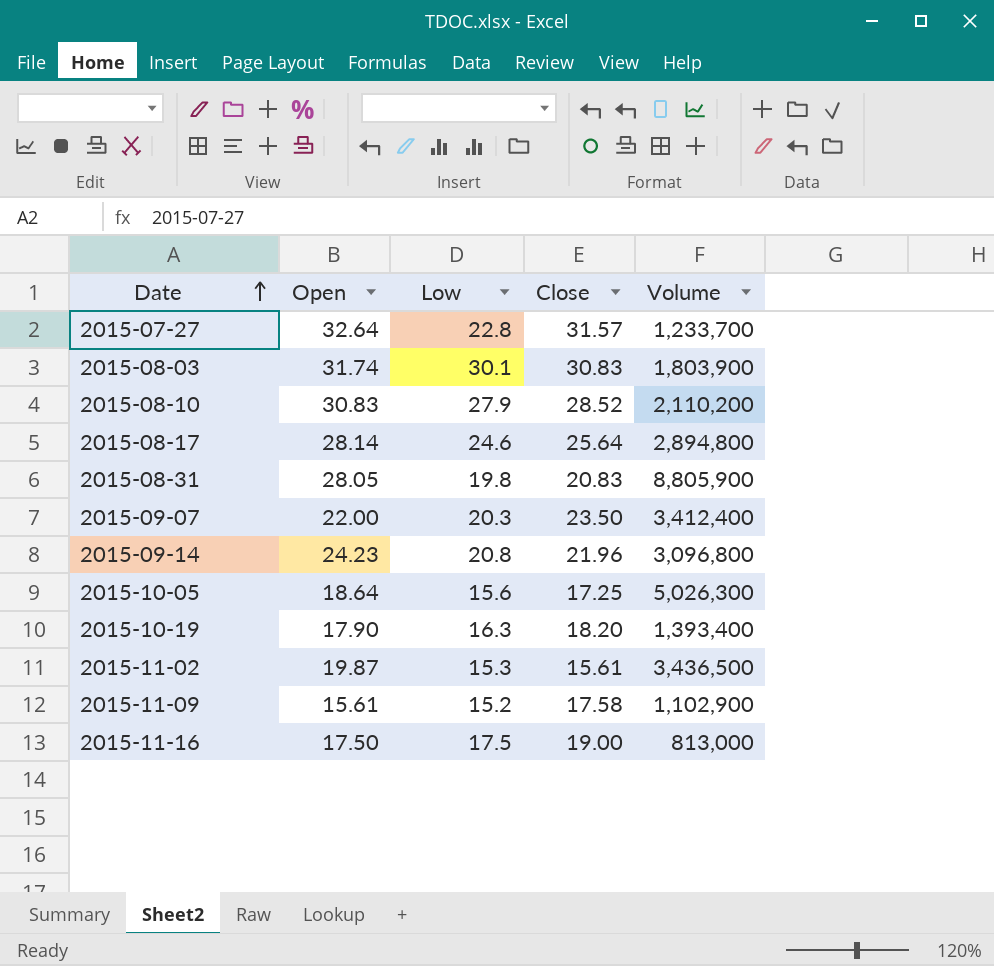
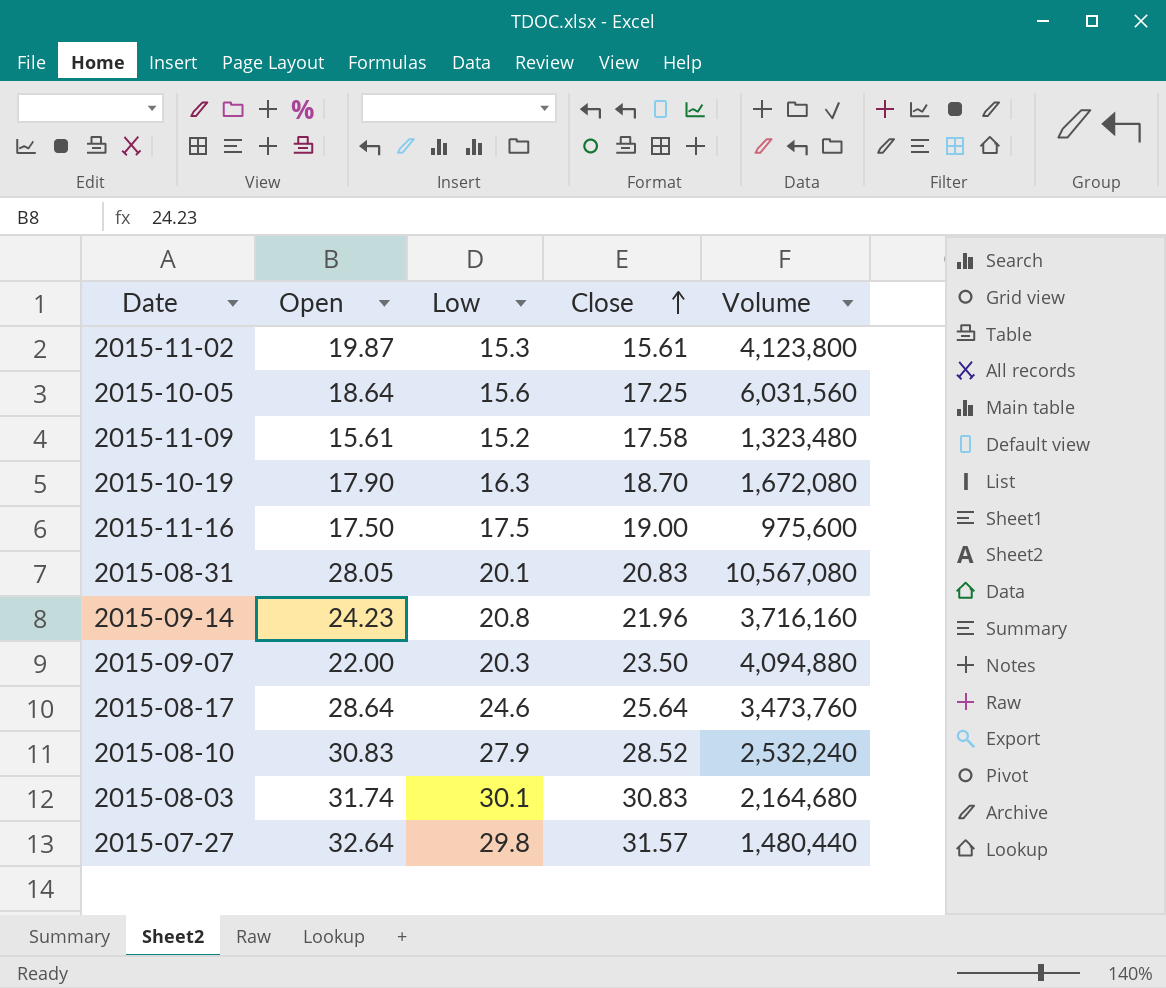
row order: Date ascending -> Close ascending
2015-11-02 | Volume: 3,436,500 -> 4,123,800
2015-10-05 | Volume: 5,026,300 -> 6,031,560
2015-11-09 | Volume: 1,102,900 -> 1,323,480
2015-10-19 | Close: 18.20 -> 18.70
2015-10-19 | Volume: 1,393,400 -> 1,672,080
2015-11-16 | Volume: 813,000 -> 975,600
2015-08-31 | Low: 19.8 -> 20.1
2015-08-31 | Volume: 8,805,900 -> 10,567,080
2015-09-14 | Volume: 3,096,800 -> 3,716,160
2015-09-07 | Volume: 3,412,400 -> 4,094,880
2015-08-17 | Open: 28.14 -> 28.64
2015-08-17 | Volume: 2,894,800 -> 3,473,760
2015-08-10 | Volume: 2,110,200 -> 2,532,240
2015-08-03 | Volume: 1,803,900 -> 2,164,680
2015-07-27 | Low: 22.8 -> 29.8
2015-07-27 | Volume: 1,233,700 -> 1,480,440

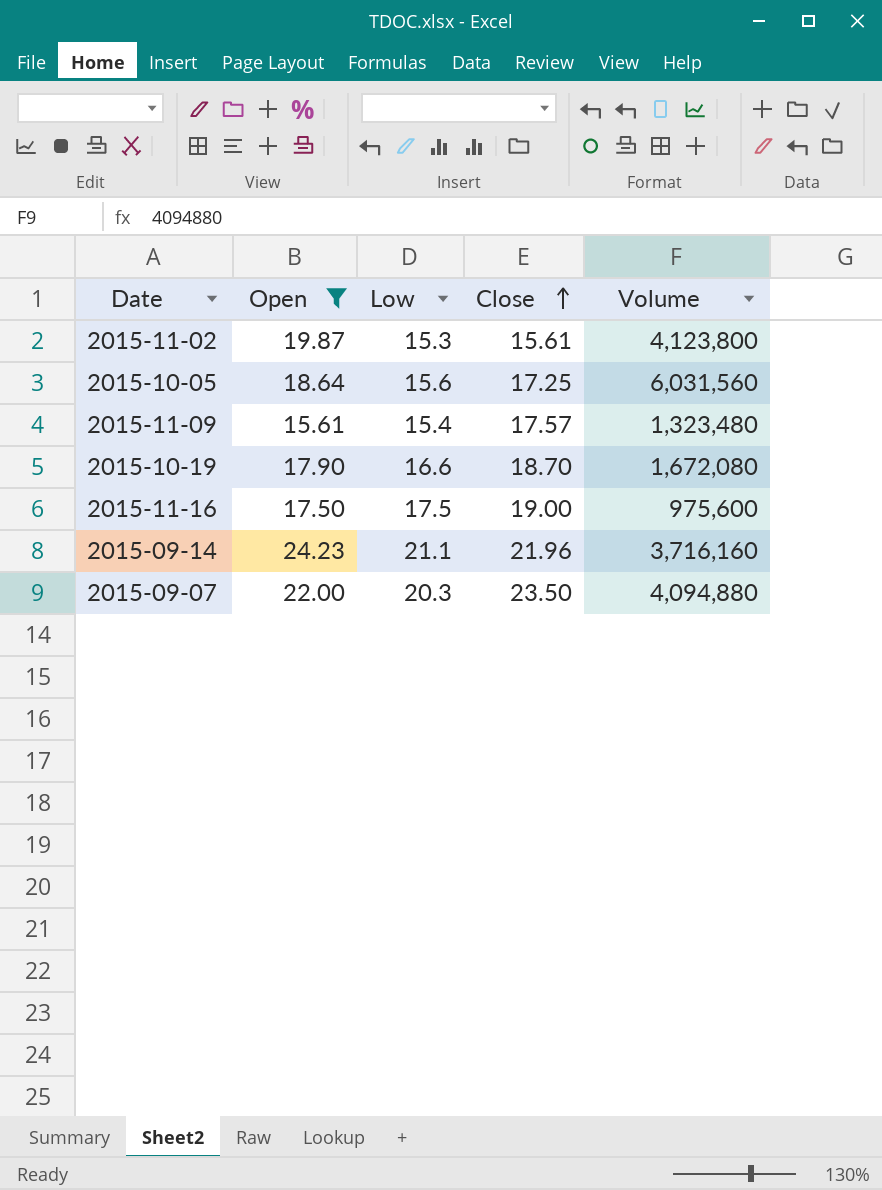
filter: none -> Open <= 24.23
2015-11-09 | Low: 15.2 -> 15.4
2015-11-09 | Close: 17.58 -> 17.57
2015-10-19 | Low: 16.3 -> 16.6
2015-09-14 | Low: 20.8 -> 21.1

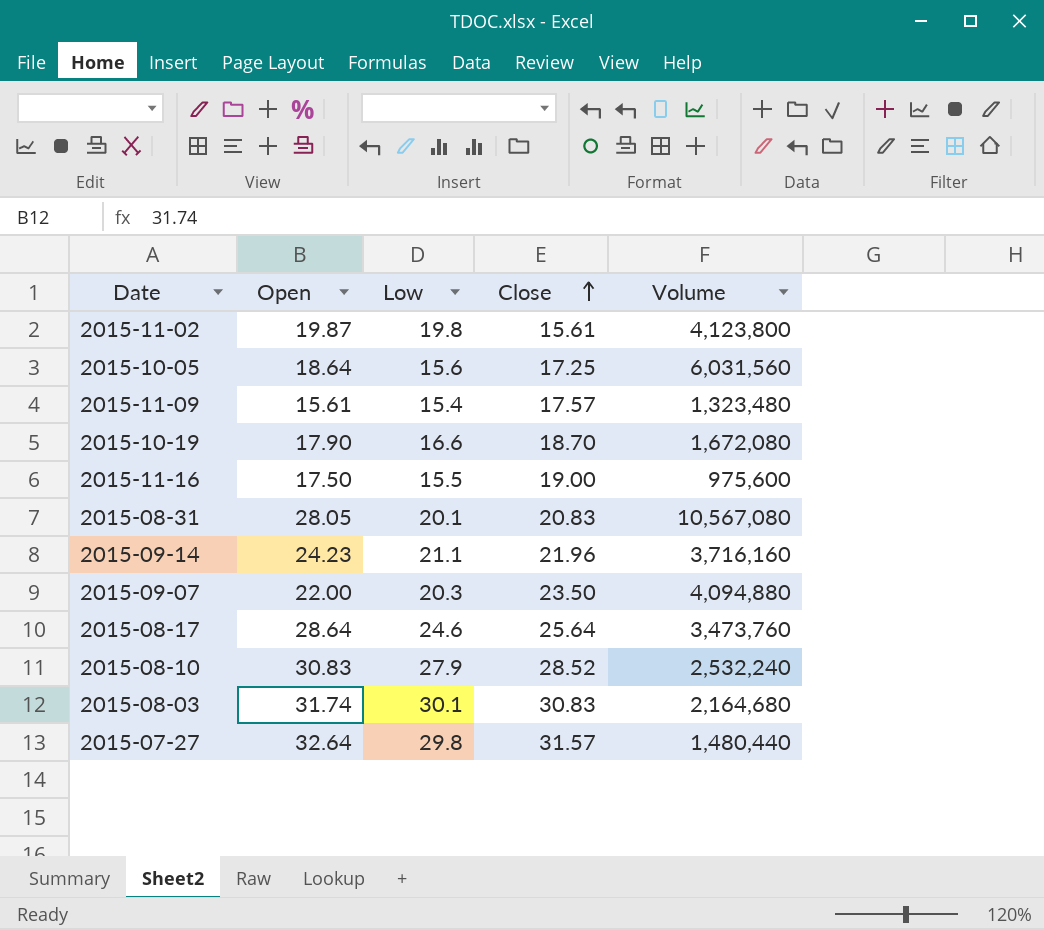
filter: Open <= 24.23 -> none
2015-11-02 | Low: 15.3 -> 19.8
2015-11-16 | Low: 17.5 -> 15.5

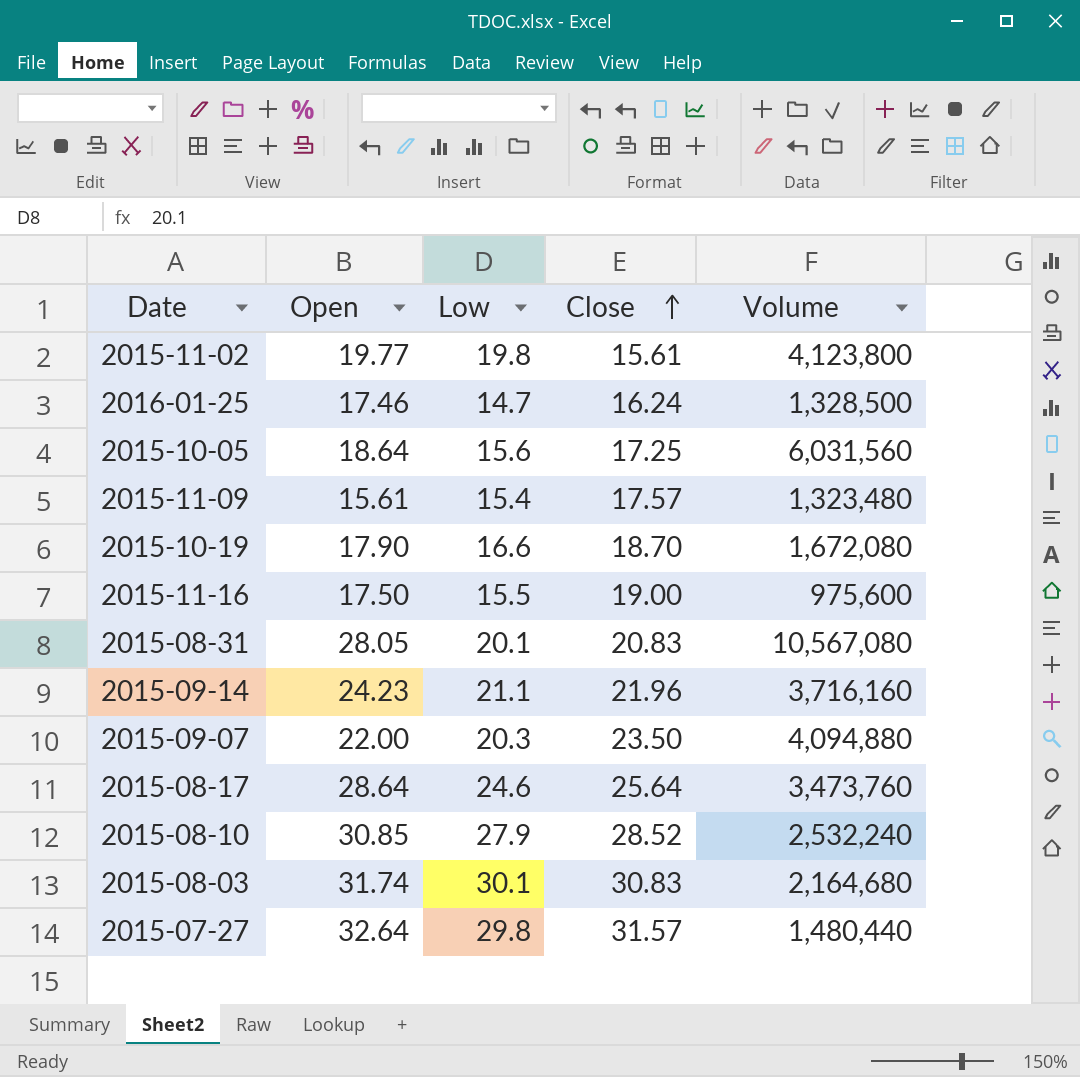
2015-11-02 | Open: 19.87 -> 19.77
row 2016-01-25: none -> 17.46 | 14.7 | 16.24 | 1,328,500
2015-08-10 | Open: 30.83 -> 30.85

